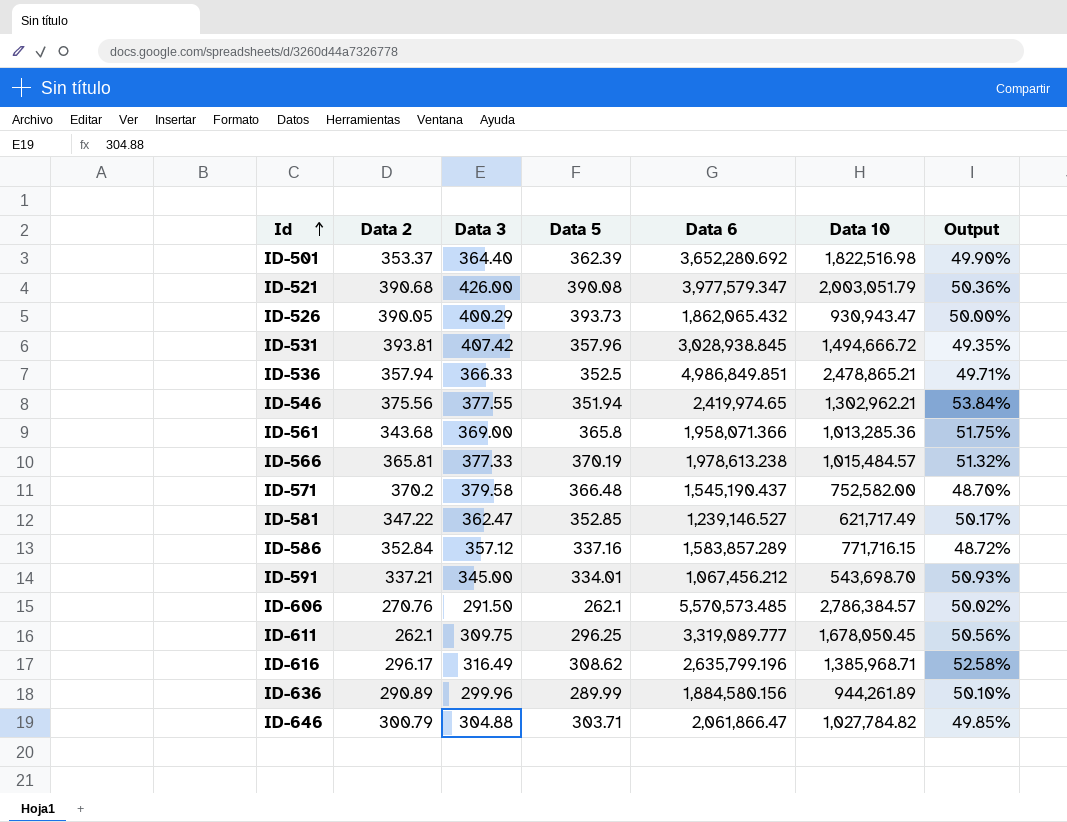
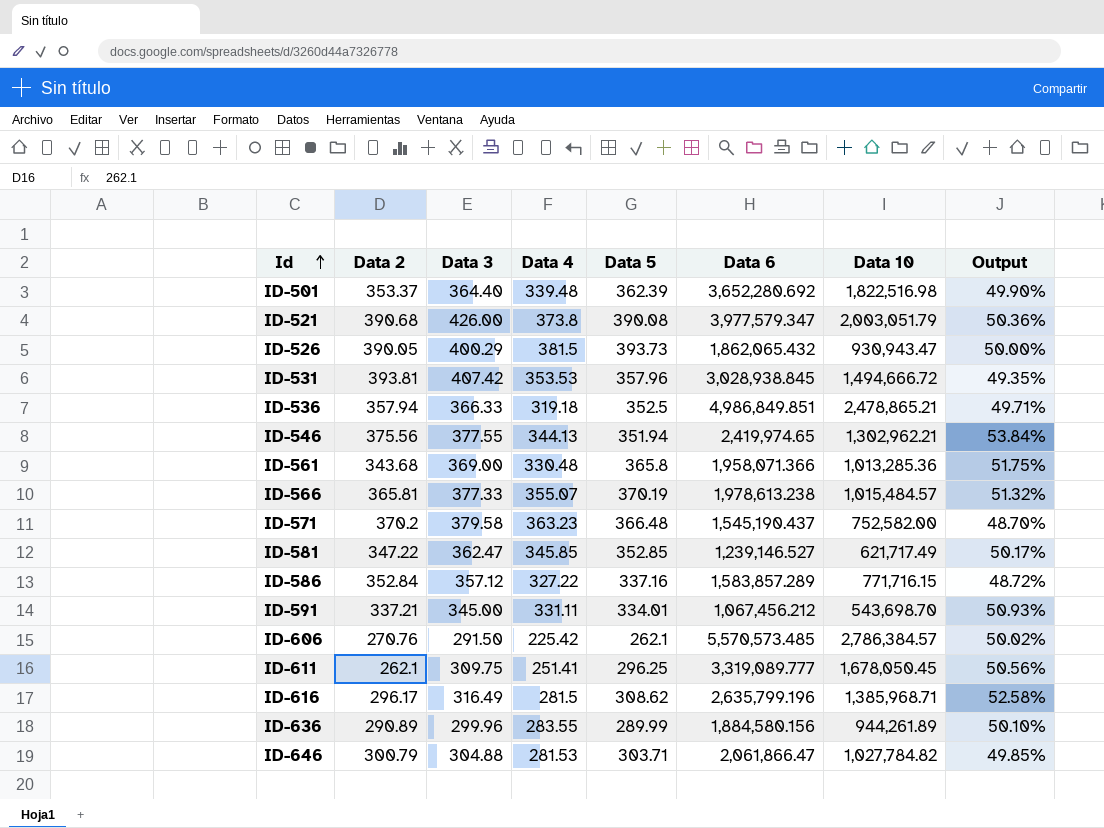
column Data 4 | position: none -> 4

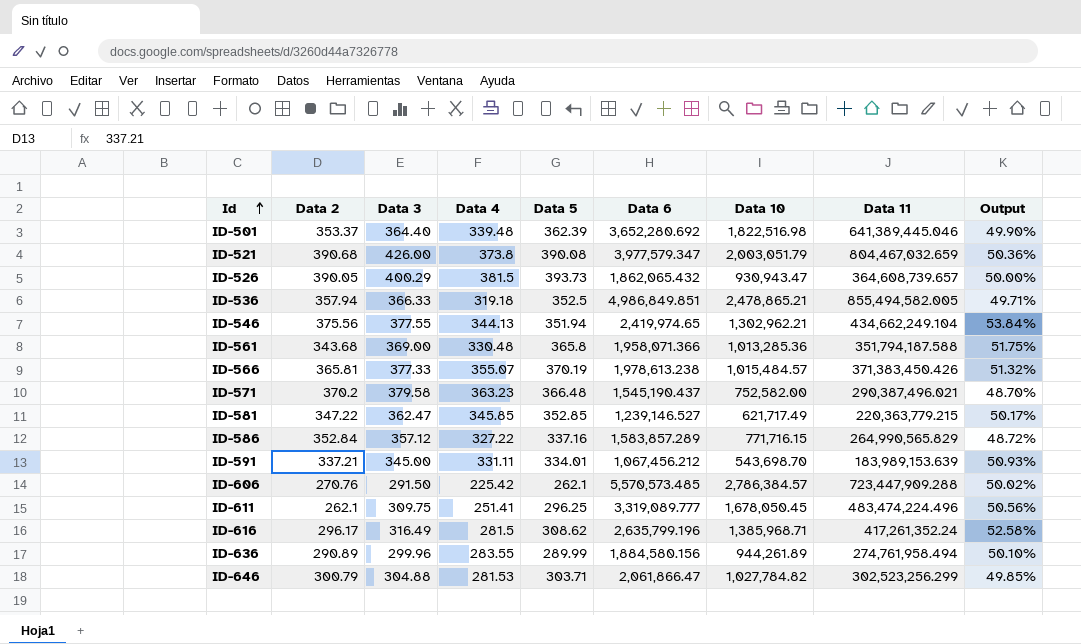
column Data 11 | position: none -> 8
row ID-531: 393.81 | 407.42 | 353.53 | 357.96 | 3,028,938.845 | 1,494,666.72 | 49.35% -> none

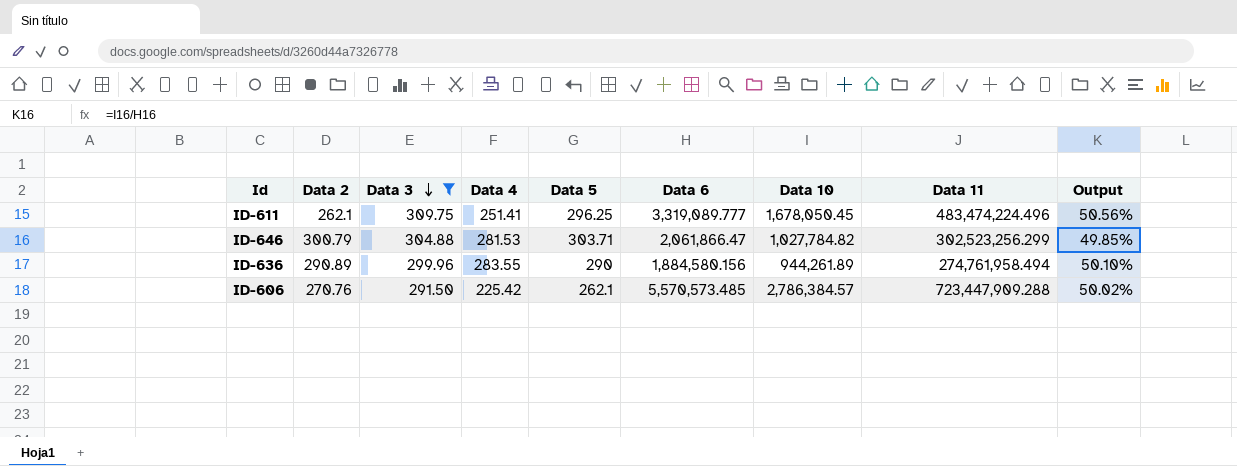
filter: none -> Data 3 <= 309.75
row order: Id ascending -> Data 3 descending
ID-636 | Data 5: 289.99 -> 290

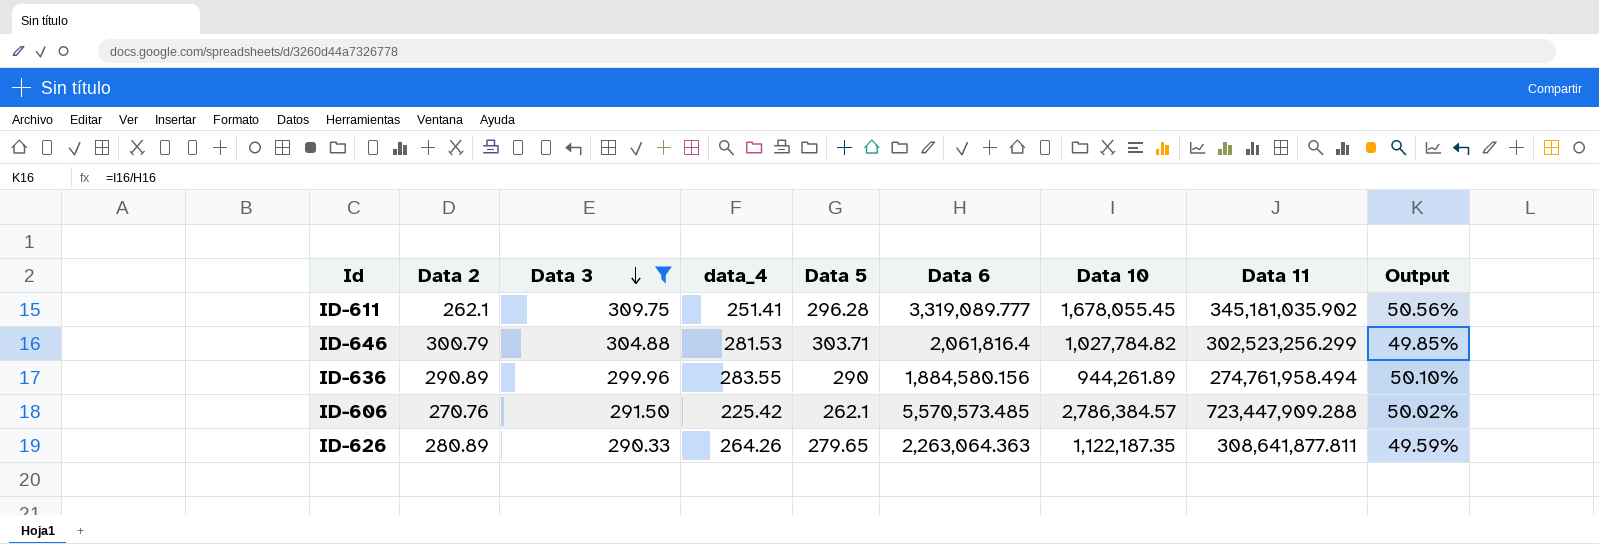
column name: Data 4 -> data_4
ID-611 | Data 5: 296.25 -> 296.28
ID-611 | Data 10: 1,678,050.45 -> 1,678,055.45
ID-611 | Data 11: 483,474,224.496 -> 345,181,035.902
ID-646 | Data 6: 2,061,866.47 -> 2,061,816.4
row ID-626: none -> 280.89 | 290.33 | 264.26 | 279.65 | 2,263,064.363 | 1,122,187.35 | 308,641,877.811 | 49.59%

